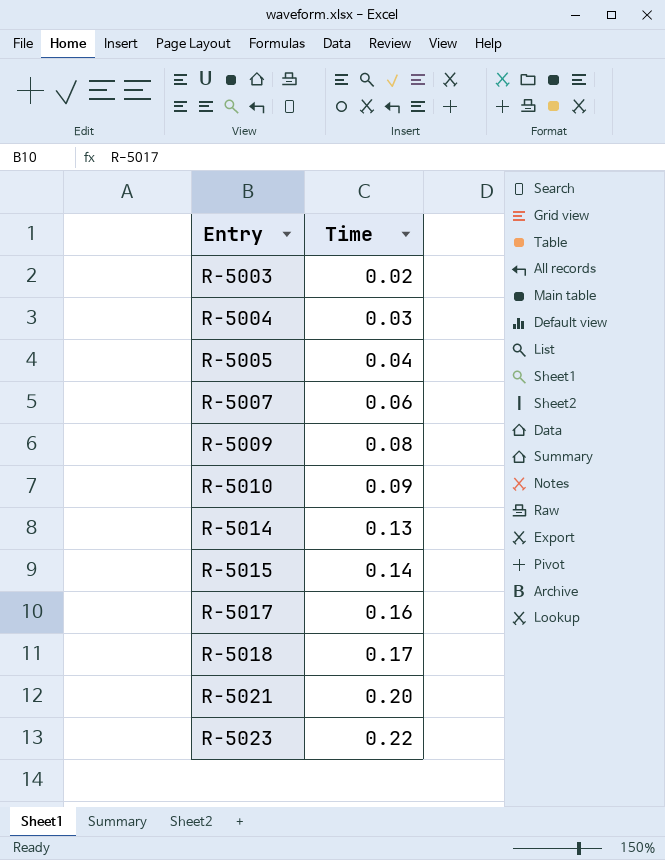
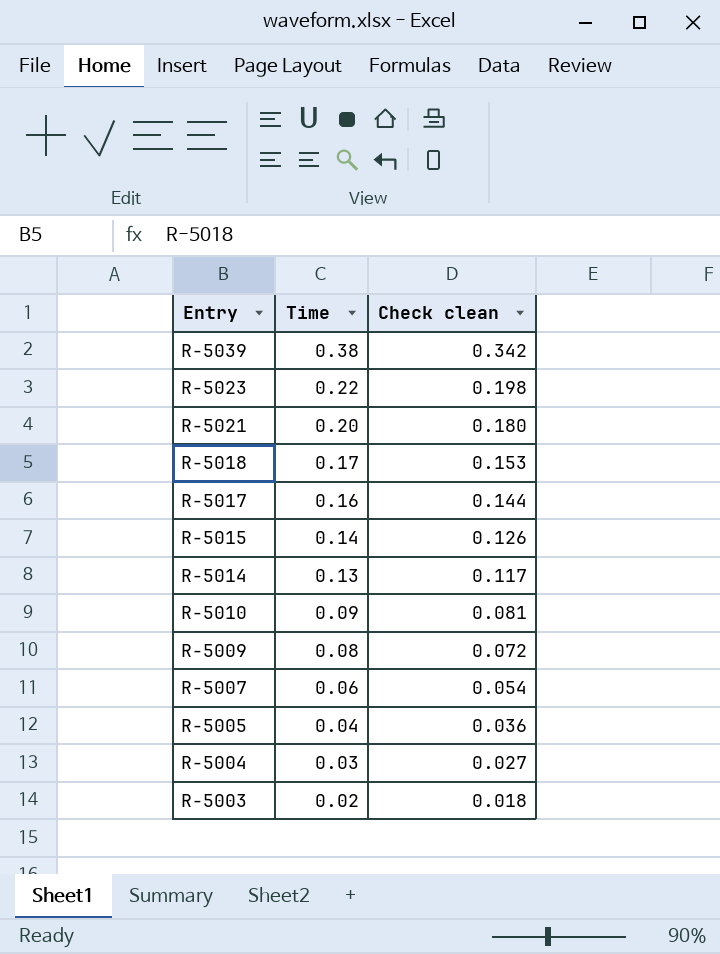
row order: Entry ascending -> Entry descending
column Check clean | formula: none -> [Time] * 0.9
row R-5039: none -> 0.38 | 0.342

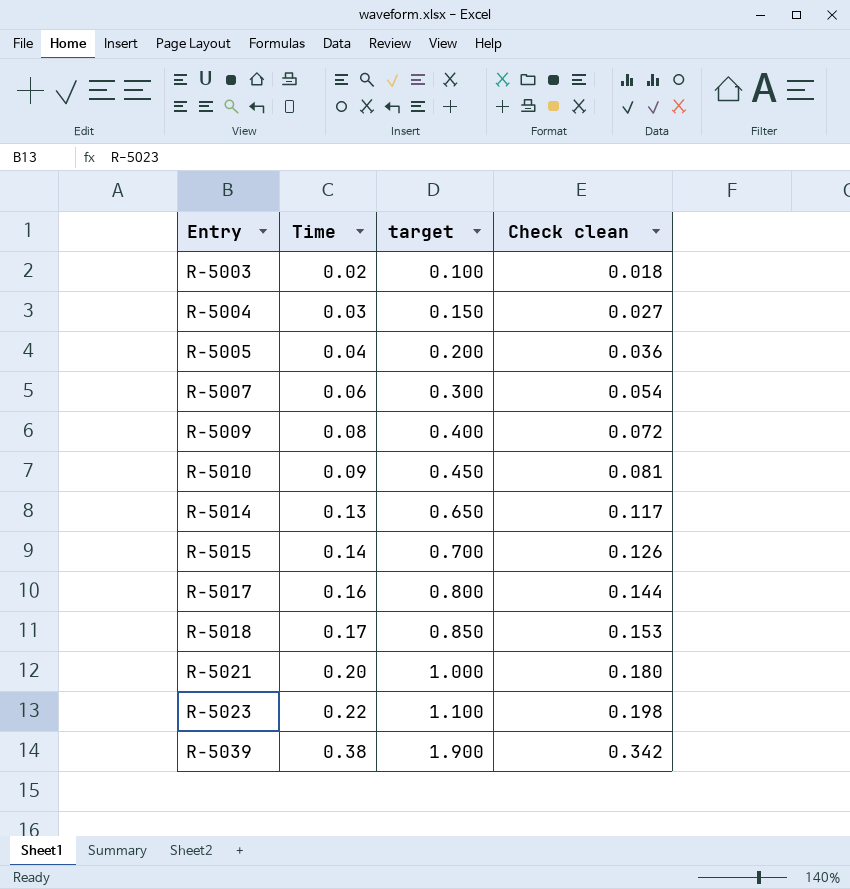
row order: Entry descending -> Entry ascending
column target | formula: none -> [Time] * 5

